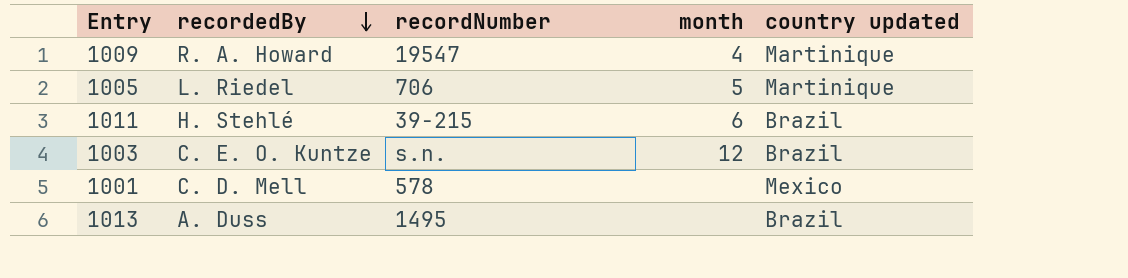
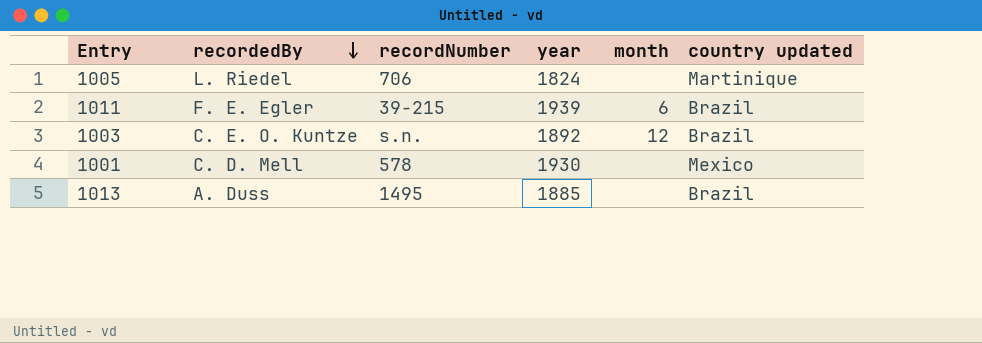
column year | position: none -> 4
row 1009: R. A. Howard | 19547 | 4 | Martinique -> none
1005 | month: 5 -> none
1011 | recordedBy: H. Stehlé -> F. E. Egler

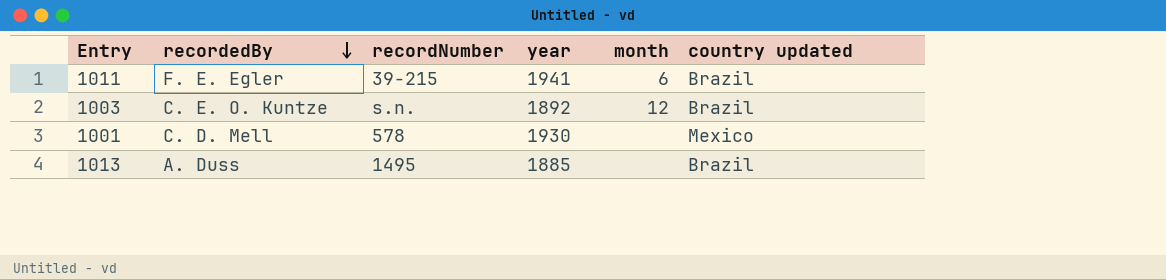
row 1005: L. Riedel | 706 | 1824 | none | Martinique -> none
1011 | year: 1939 -> 1941

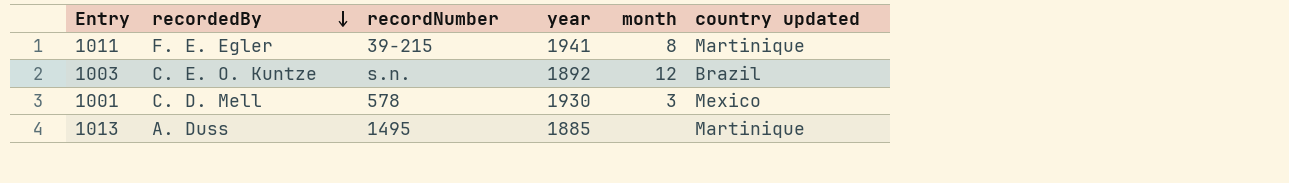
1011 | month: 6 -> 8
1011 | country updated: Brazil -> Martinique
1001 | month: none -> 3
1013 | country updated: Brazil -> Martinique

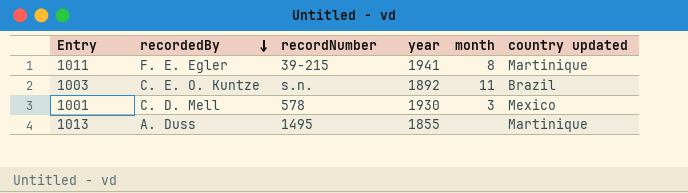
1003 | month: 12 -> 11
1013 | year: 1885 -> 1855

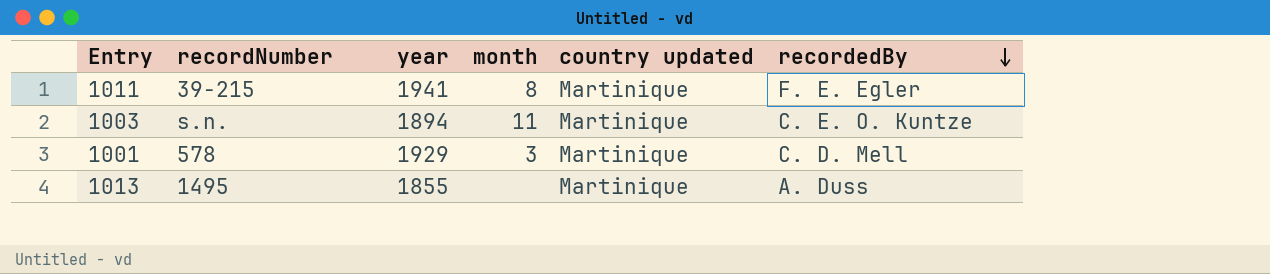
column recordedBy | position: 2 -> 6
1003 | year: 1892 -> 1894
1003 | country updated: Brazil -> Martinique
1001 | year: 1930 -> 1929
1001 | country updated: Mexico -> Martinique

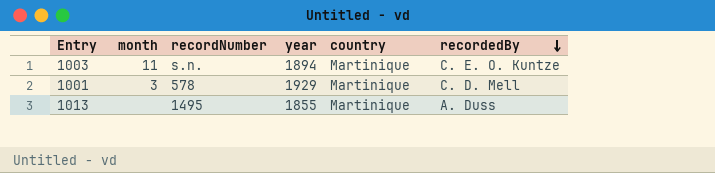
column month | position: 4 -> 2
column name: country updated -> country
row 1011: 39-215 | 1941 | 8 | Martinique | F. E. Egler -> none

